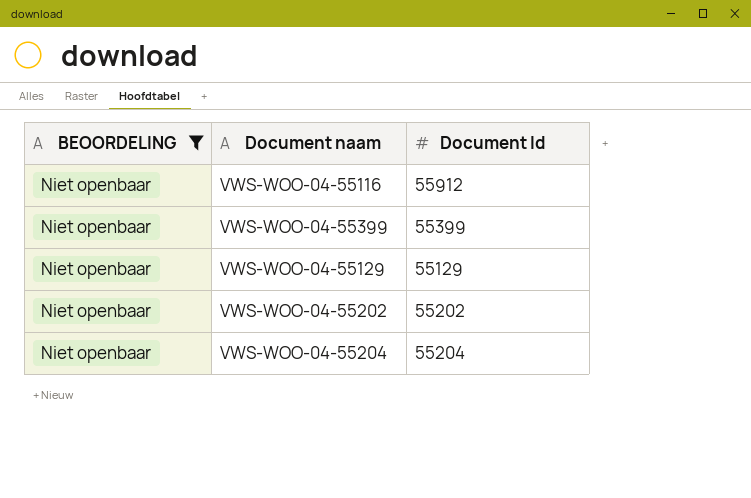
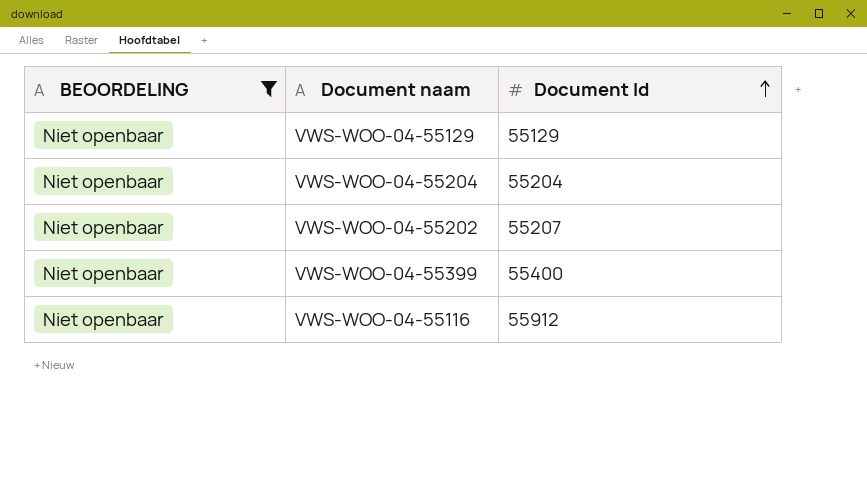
row order: none -> Document Id ascending
VWS-WOO-04-55202 | Document Id: 55202 -> 55207
VWS-WOO-04-55399 | Document Id: 55399 -> 55400

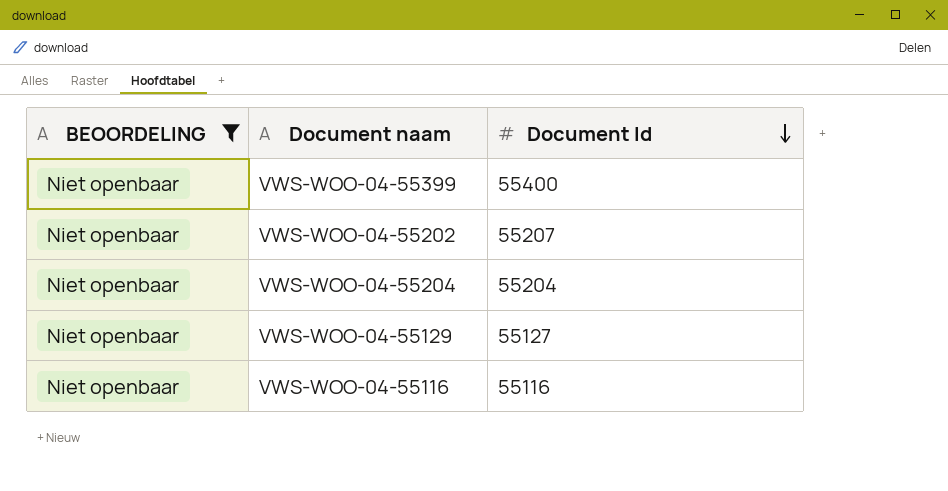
row order: Document Id ascending -> Document Id descending
VWS-WOO-04-55129 | Document Id: 55129 -> 55127
VWS-WOO-04-55116 | Document Id: 55912 -> 55116

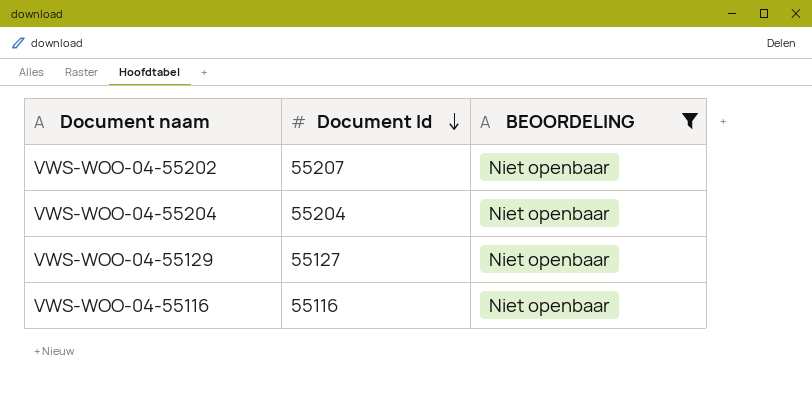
column BEOORDELING | position: 1 -> 3
row VWS-WOO-04-55399: Niet openbaar | 55400 -> none

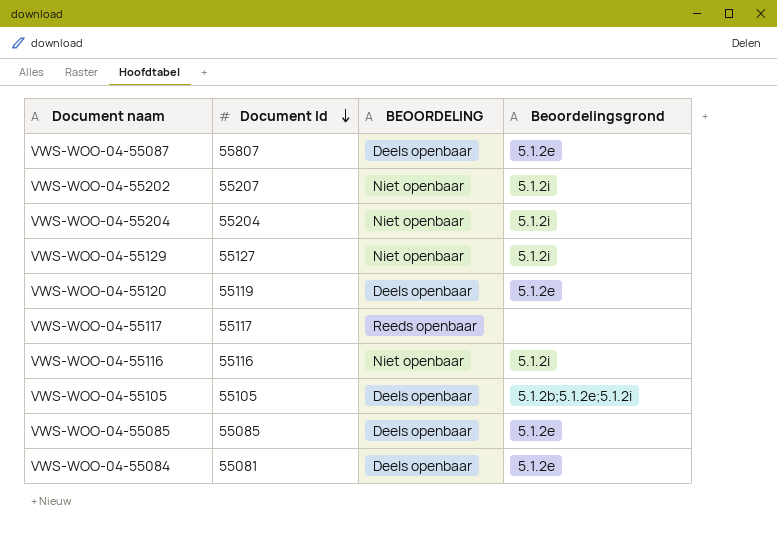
filter: BEOORDELING = Niet openbaar -> none
column Beoordelingsgrond | position: none -> 4

